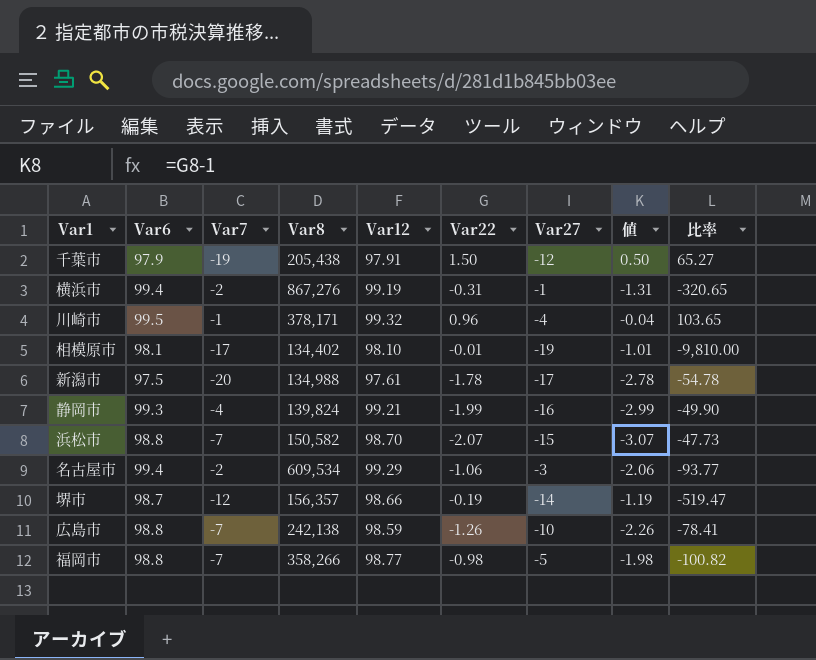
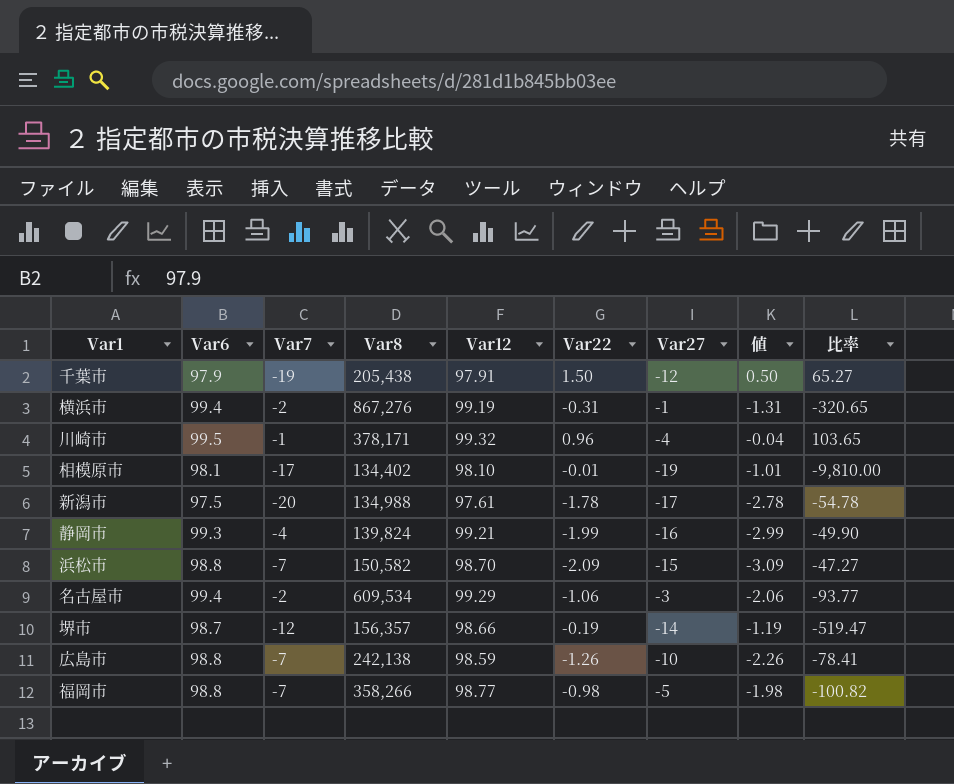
浜松市 | Var22: -2.07 -> -2.09
浜松市 | 値: -3.07 -> -3.09
浜松市 | 比率: -47.73 -> -47.27

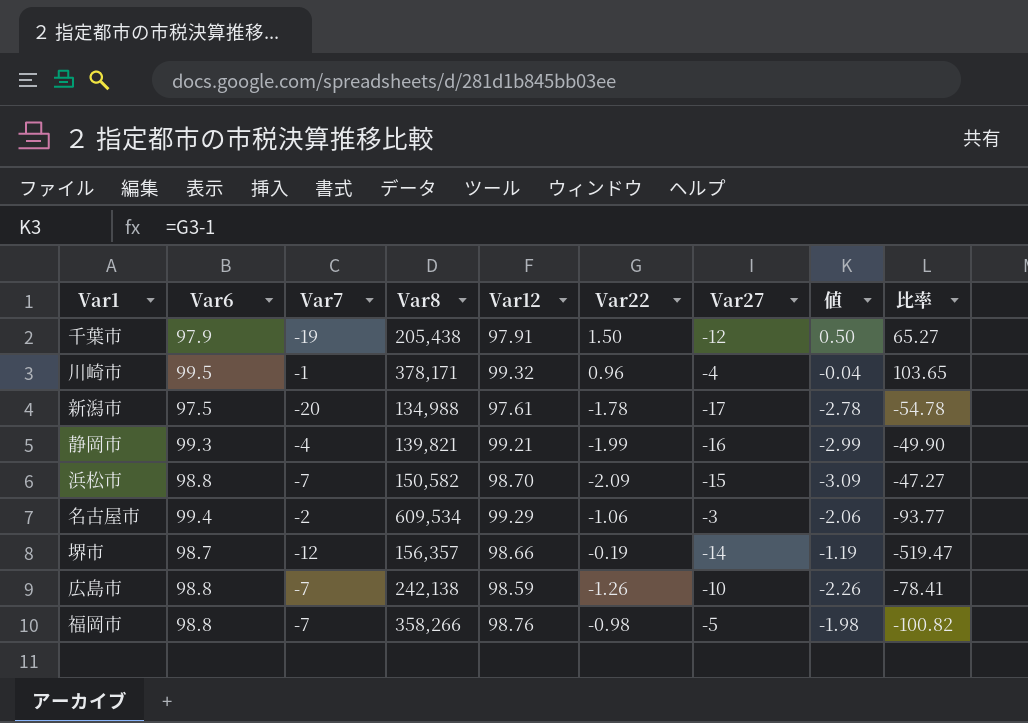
row 横浜市: 99.4 | -2 | 867,276 | 99.19 | -0.31 | -1 | -1.31 | -320.65 -> none
row 相模原市: 98.1 | -17 | 134,402 | 98.10 | -0.01 | -19 | -1.01 | -9,810.00 -> none
静岡市 | Var8: 139,824 -> 139,821
福岡市 | Var12: 98.77 -> 98.76

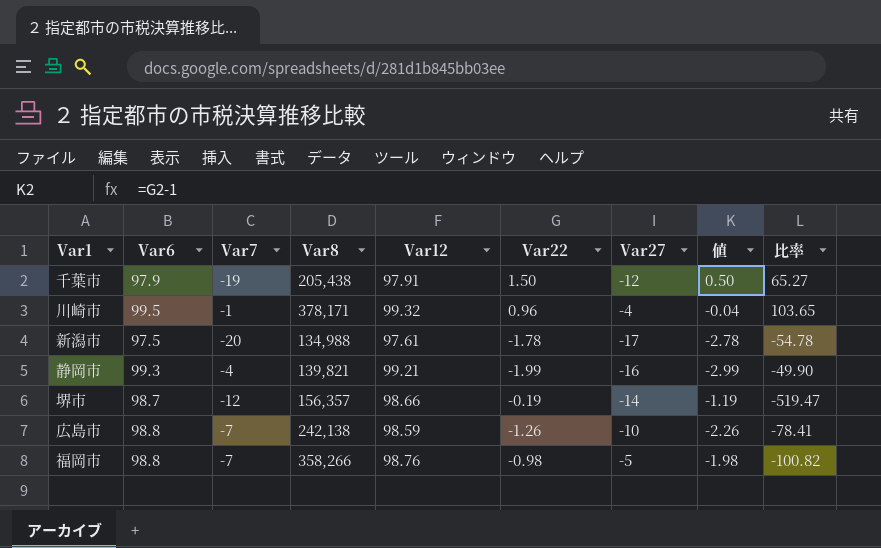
row 浜松市: 98.8 | -7 | 150,582 | 98.70 | -2.09 | -15 | -3.09 | -47.27 -> none
row 名古屋市: 99.4 | -2 | 609,534 | 99.29 | -1.06 | -3 | -2.06 | -93.77 -> none

